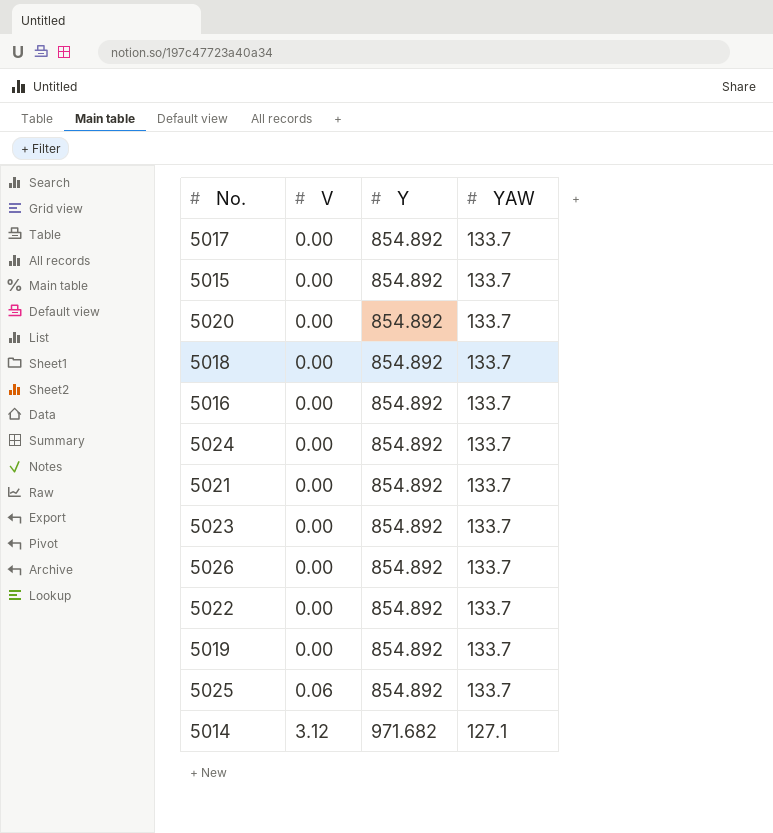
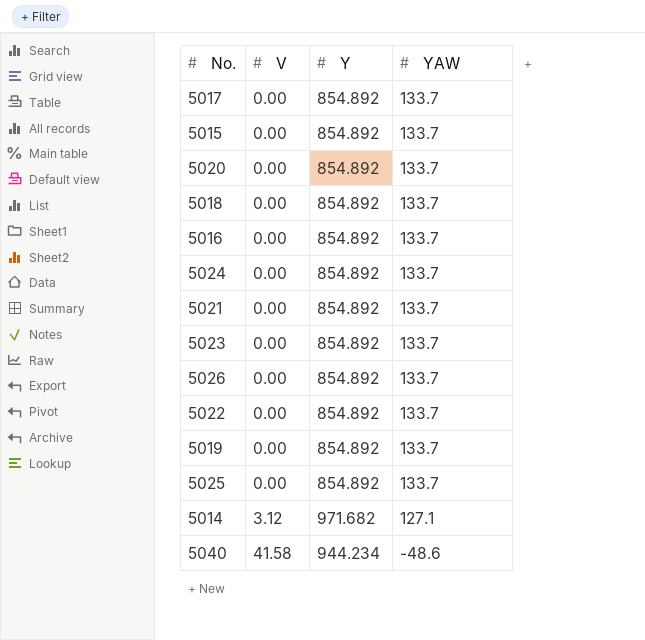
5025 | V: 0.06 -> 0.00
row 5040: none -> 41.58 | 944.234 | -48.6

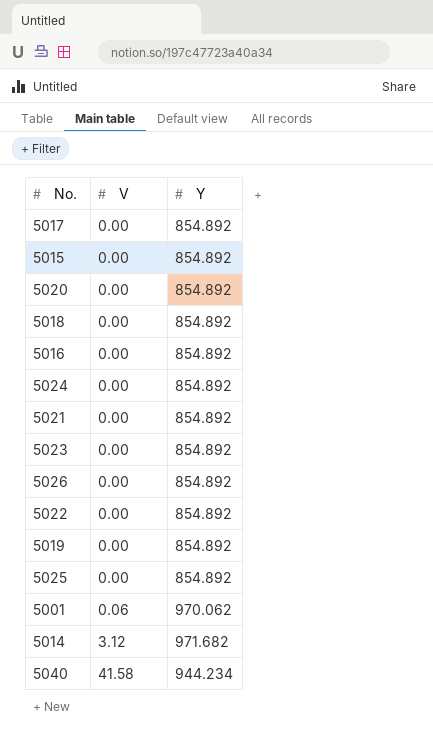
column YAW | position: 4 -> none
row 5001: none -> 0.06 | 970.062

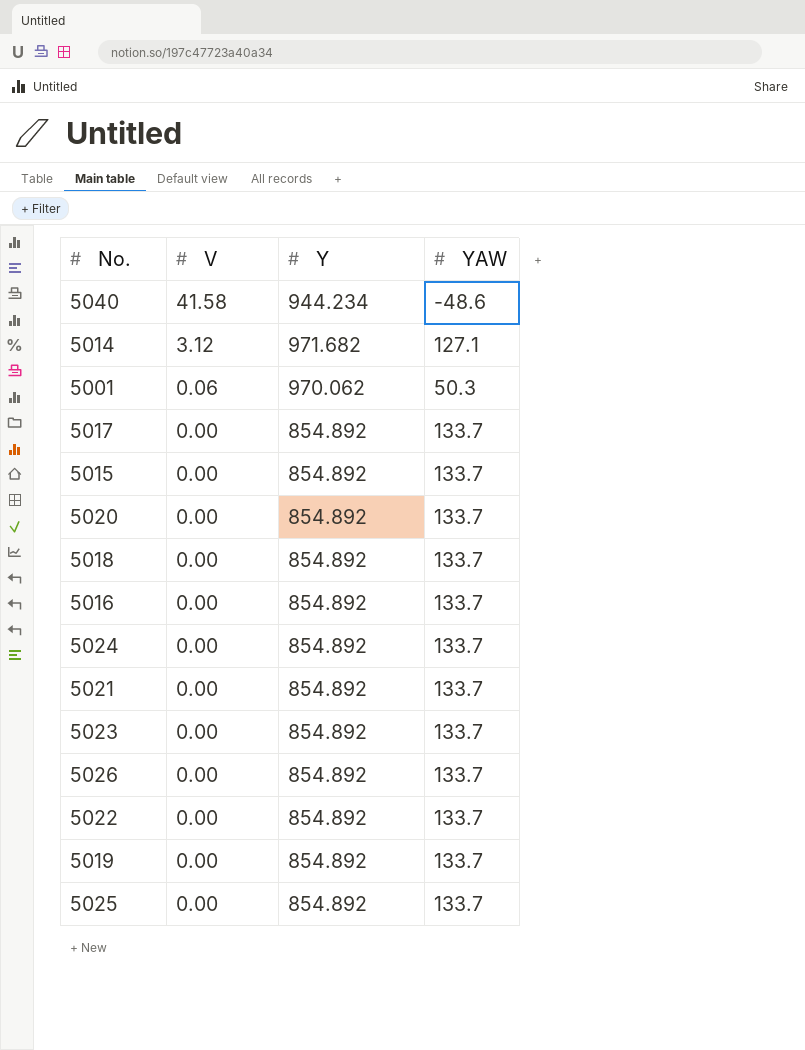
row order: V ascending -> V descending
column YAW | position: none -> 4

